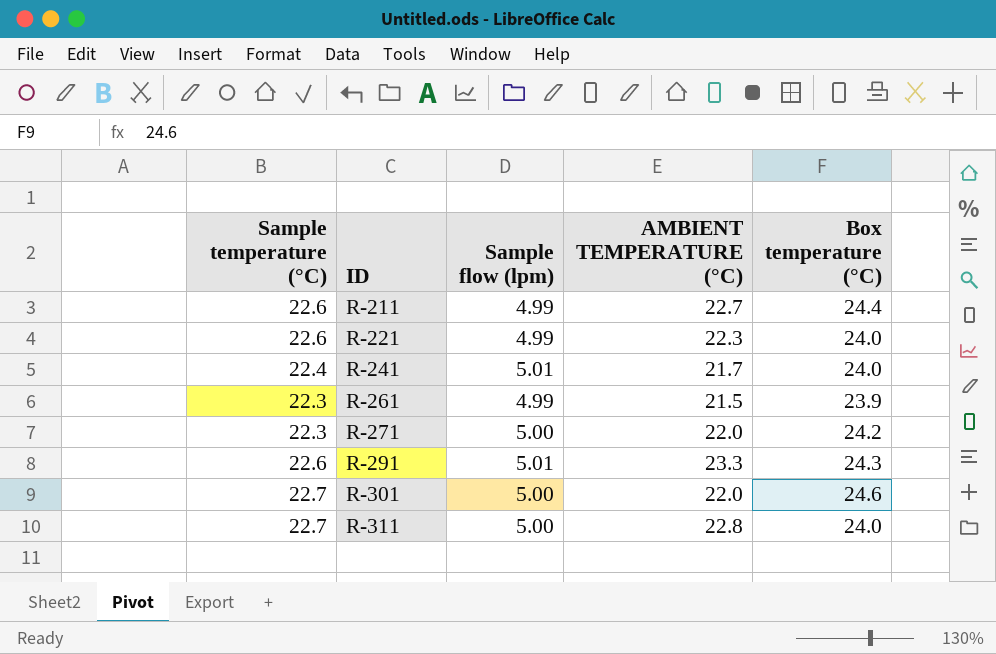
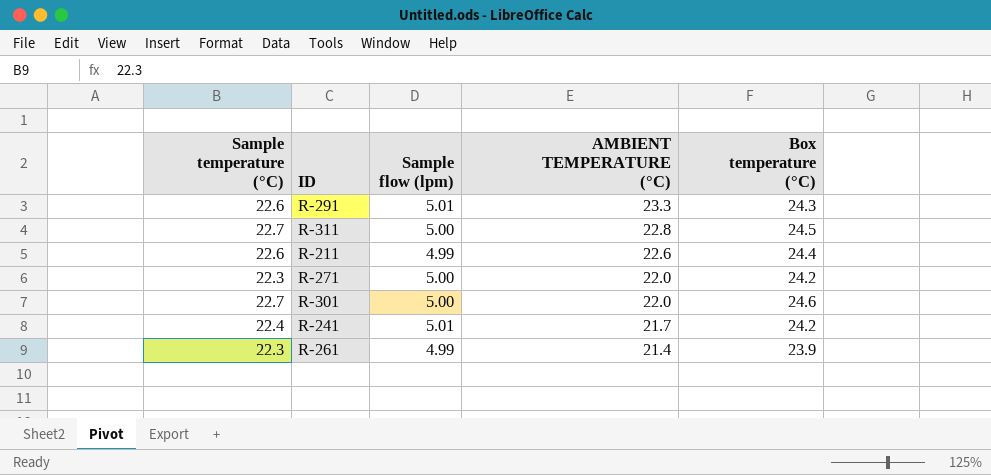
row order: ID ascending -> AMBIENT TEMPERATURE (°C) descending
row R-221: 22.6 | 4.99 | 22.3 | 24.0 -> none
R-311 | Box temperature (°C): 24.0 -> 24.5
R-211 | AMBIENT TEMPERATURE (°C): 22.7 -> 22.6
R-241 | Box temperature (°C): 24.0 -> 24.2
R-261 | AMBIENT TEMPERATURE (°C): 21.5 -> 21.4

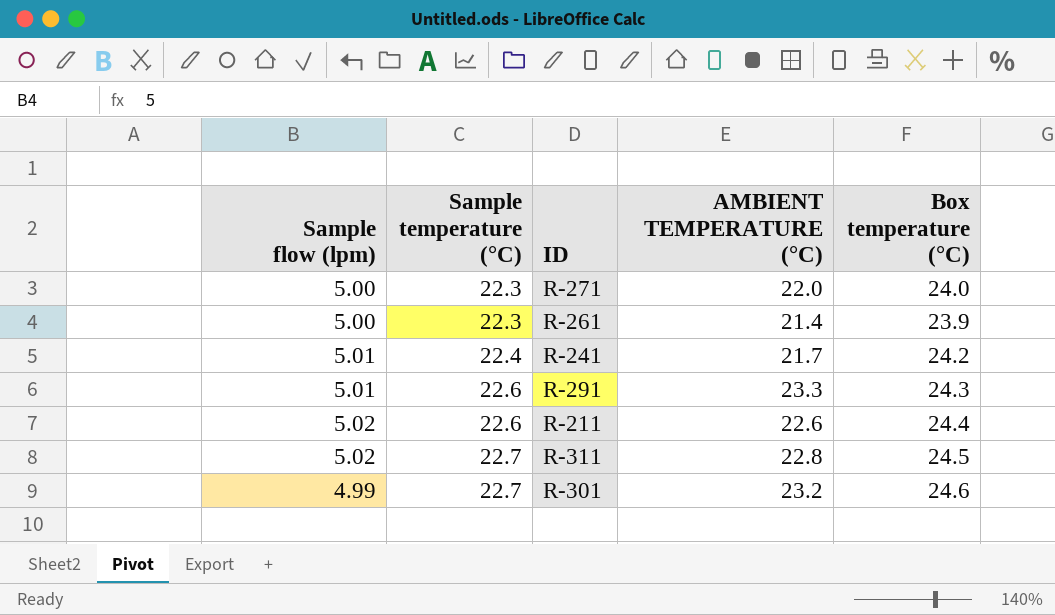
row order: AMBIENT TEMPERATURE (°C) descending -> Sample temperature (°C) ascending
column Sample flow (lpm) | position: 3 -> 1
R-271 | Box temperature (°C): 24.2 -> 24.0
R-261 | Sample flow (lpm): 4.99 -> 5.00
R-211 | Sample flow (lpm): 4.99 -> 5.02
R-311 | Sample flow (lpm): 5.00 -> 5.02
R-301 | Sample flow (lpm): 5.00 -> 4.99
R-301 | AMBIENT TEMPERATURE (°C): 22.0 -> 23.2

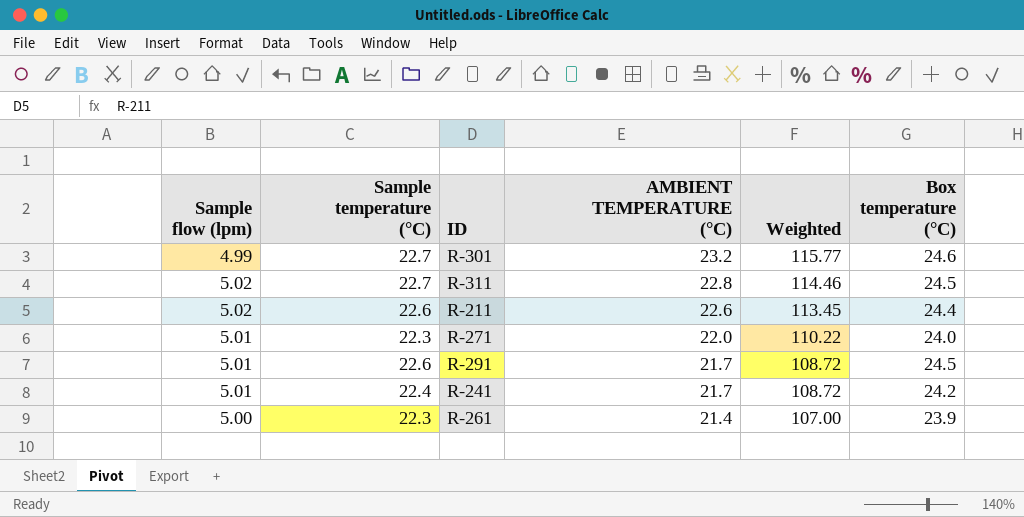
row order: Sample temperature (°C) ascending -> AMBIENT TEMPERATURE (°C) descending
column Weighted | formula: none -> [Sample flow (lpm)] * [AMBIENT TEMPERATURE (°C)]
R-271 | Sample flow (lpm): 5.00 -> 5.01
R-291 | AMBIENT TEMPERATURE (°C): 23.3 -> 21.7
R-291 | Box temperature (°C): 24.3 -> 24.5

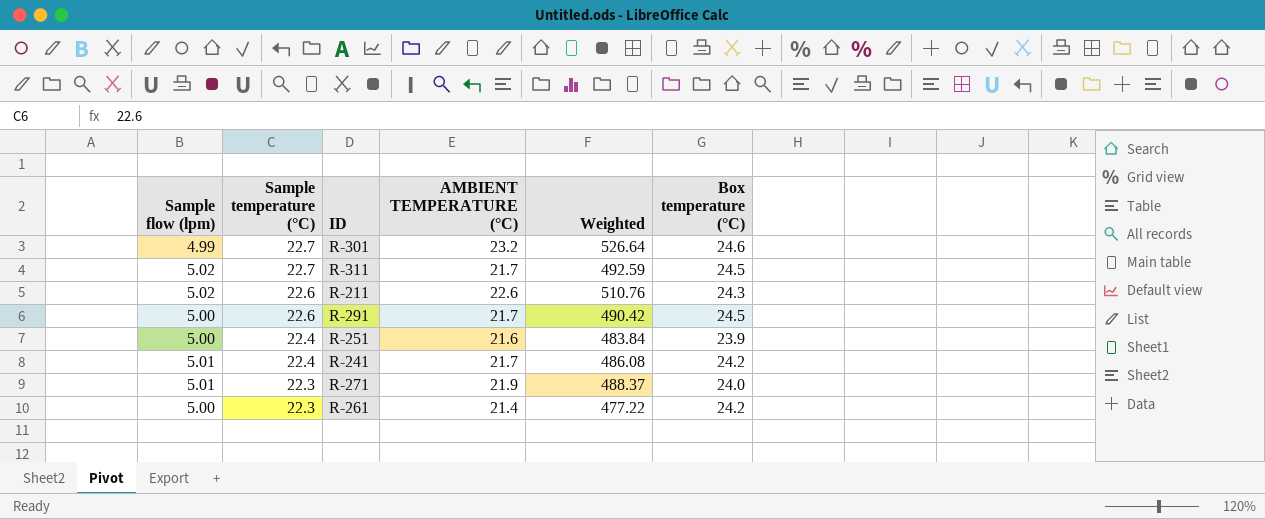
row order: AMBIENT TEMPERATURE (°C) descending -> Sample temperature (°C) descending
column Weighted | formula: [Sample flow (lpm)] * [AMBIENT TEMPERATURE (°C)] -> [Sample temperature (°C)] * [AMBIENT TEMPERATURE (°C)]
R-311 | AMBIENT TEMPERATURE (°C): 22.8 -> 21.7
R-211 | Box temperature (°C): 24.4 -> 24.3
R-291 | Sample flow (lpm): 5.01 -> 5.00
row R-251: none -> 5.00 | 22.4 | 21.6 | 483.84 | 23.9
R-271 | AMBIENT TEMPERATURE (°C): 22.0 -> 21.9
R-261 | Box temperature (°C): 23.9 -> 24.2

